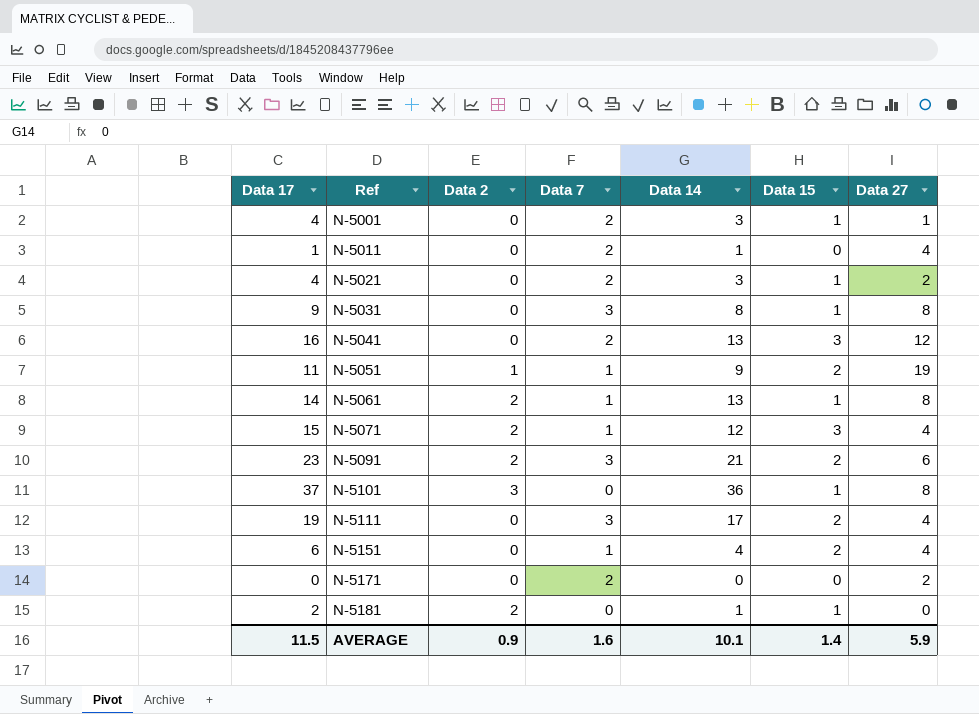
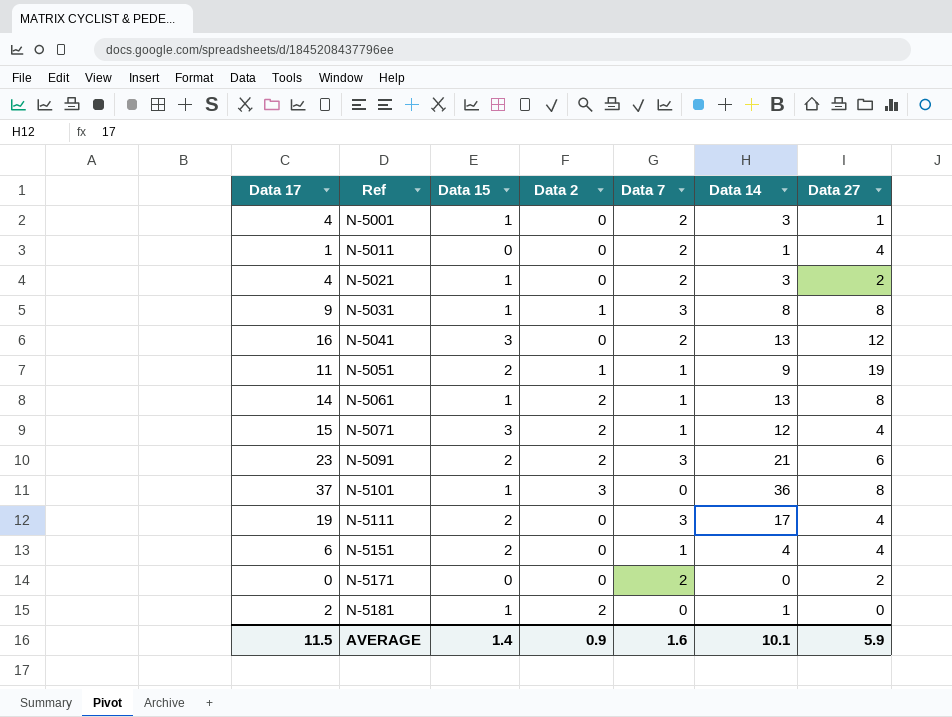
column Data 15 | position: 6 -> 3
N-5031 | Data 2: 0 -> 1

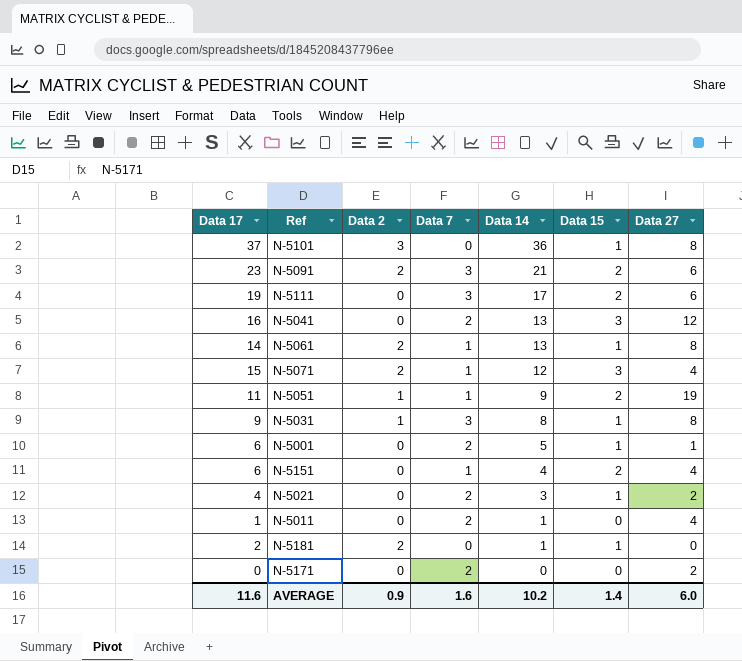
row order: Ref ascending -> Data 14 descending
column Data 15 | position: 3 -> 6
N-5111 | Data 27: 4 -> 6
N-5001 | Data 17: 4 -> 6
N-5001 | Data 14: 3 -> 5
AVERAGE | Data 17: 11.5 -> 11.6
AVERAGE | Data 14: 10.1 -> 10.2
AVERAGE | Data 27: 5.9 -> 6.0

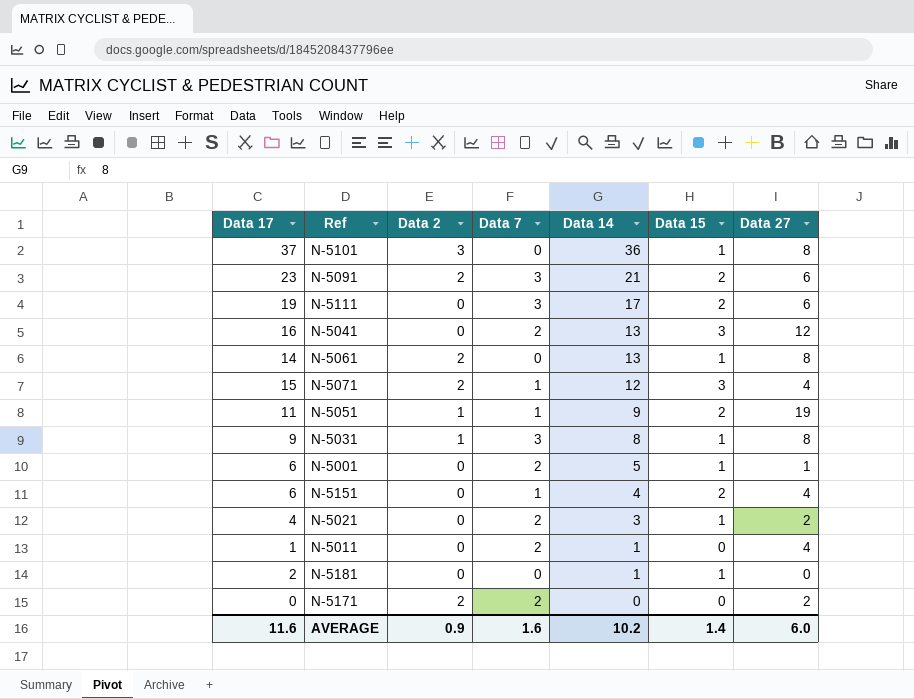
N-5061 | Data 7: 1 -> 0
N-5181 | Data 2: 2 -> 0
N-5171 | Data 2: 0 -> 2

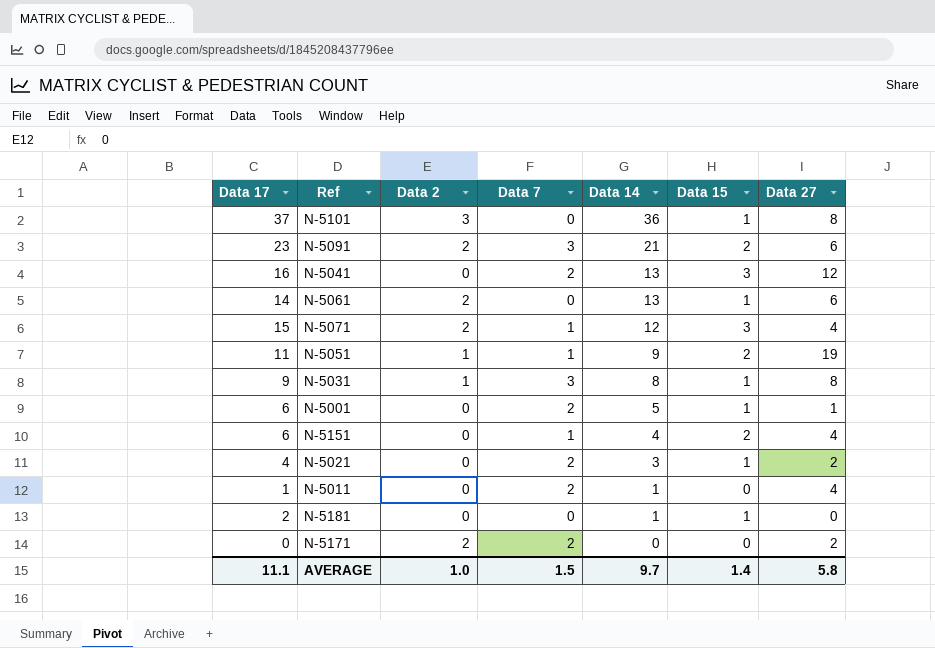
row N-5111: 19 | 0 | 3 | 17 | 2 | 6 -> none
N-5061 | Data 27: 8 -> 6
AVERAGE | Data 17: 11.6 -> 11.1
AVERAGE | Data 2: 0.9 -> 1.0
AVERAGE | Data 7: 1.6 -> 1.5
AVERAGE | Data 14: 10.2 -> 9.7
AVERAGE | Data 27: 6.0 -> 5.8

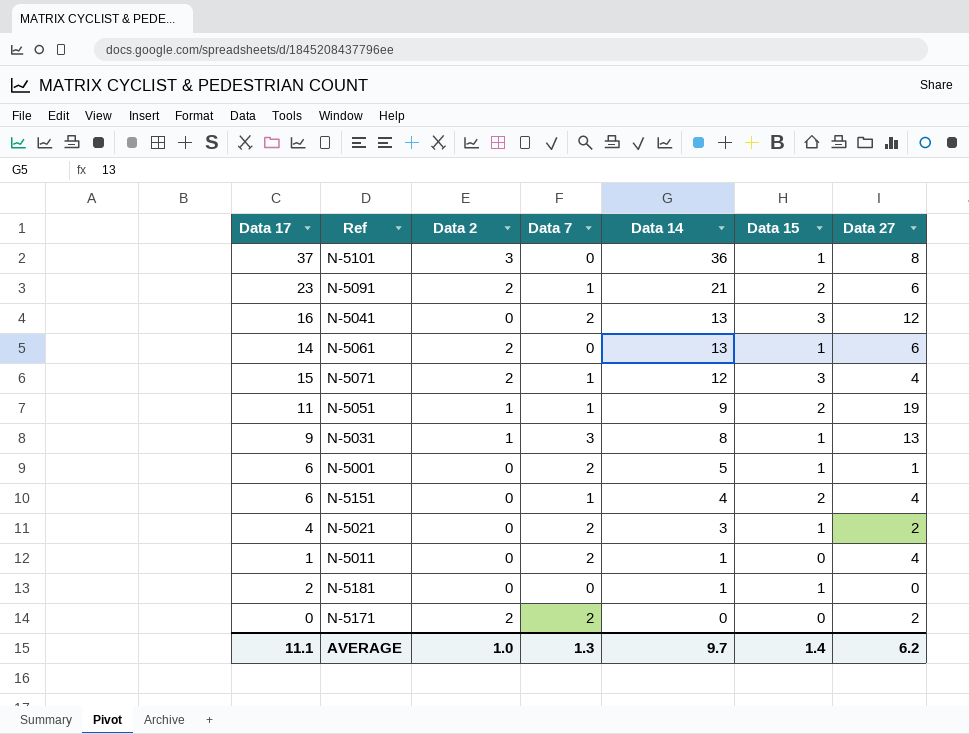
N-5091 | Data 7: 3 -> 1
N-5031 | Data 27: 8 -> 13
AVERAGE | Data 7: 1.5 -> 1.3
AVERAGE | Data 27: 5.8 -> 6.2

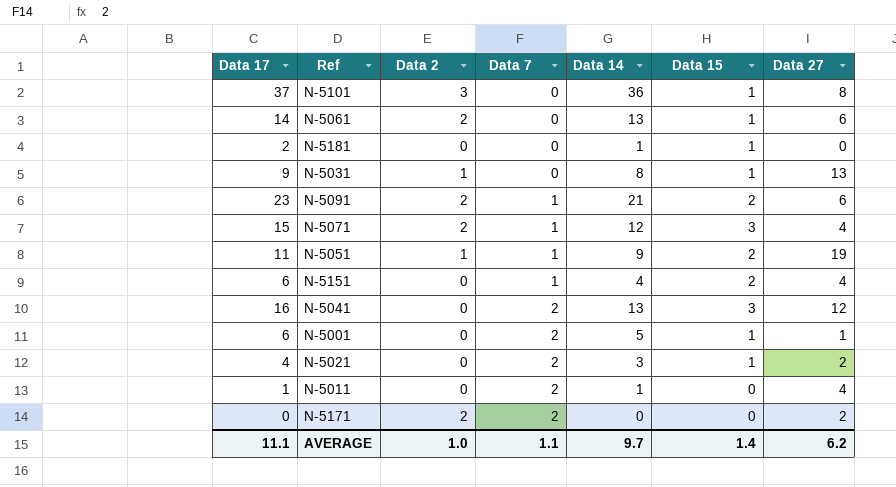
row order: Data 14 descending -> Data 7 ascending
N-5031 | Data 7: 3 -> 0
AVERAGE | Data 7: 1.3 -> 1.1

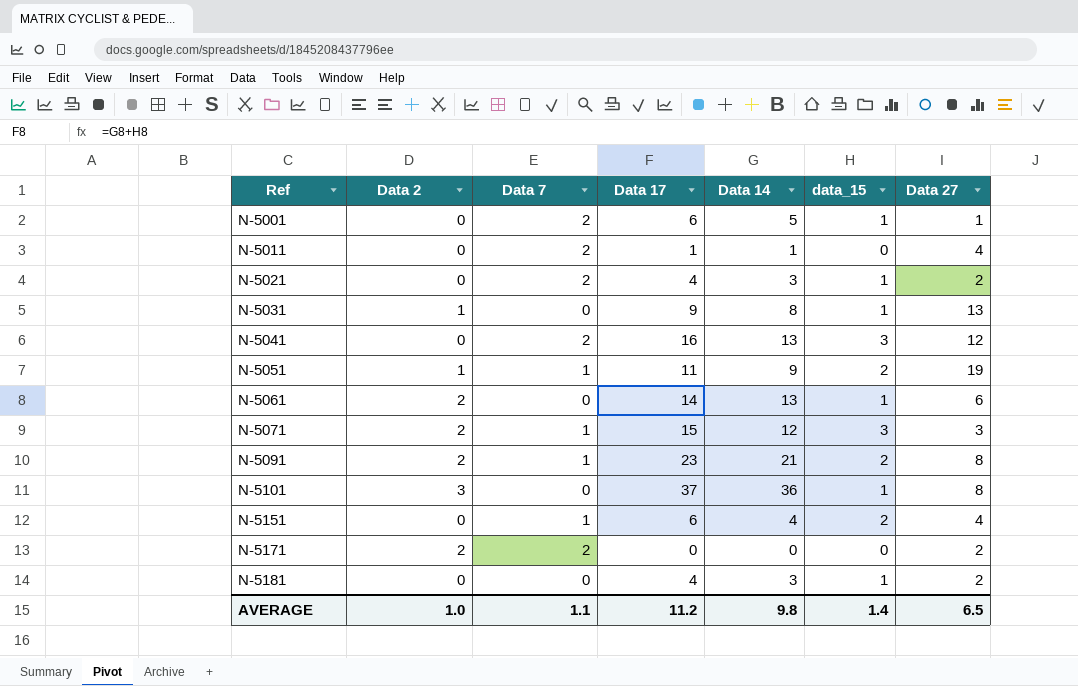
row order: Data 7 ascending -> Ref ascending
column Data 17 | position: 1 -> 4
column name: Data 15 -> data_15
N-5071 | Data 27: 4 -> 3
N-5091 | Data 27: 6 -> 8
N-5181 | Data 17: 2 -> 4
N-5181 | Data 14: 1 -> 3
N-5181 | Data 27: 0 -> 2
AVERAGE | Data 17: 11.1 -> 11.2
AVERAGE | Data 14: 9.7 -> 9.8
AVERAGE | Data 27: 6.2 -> 6.5

